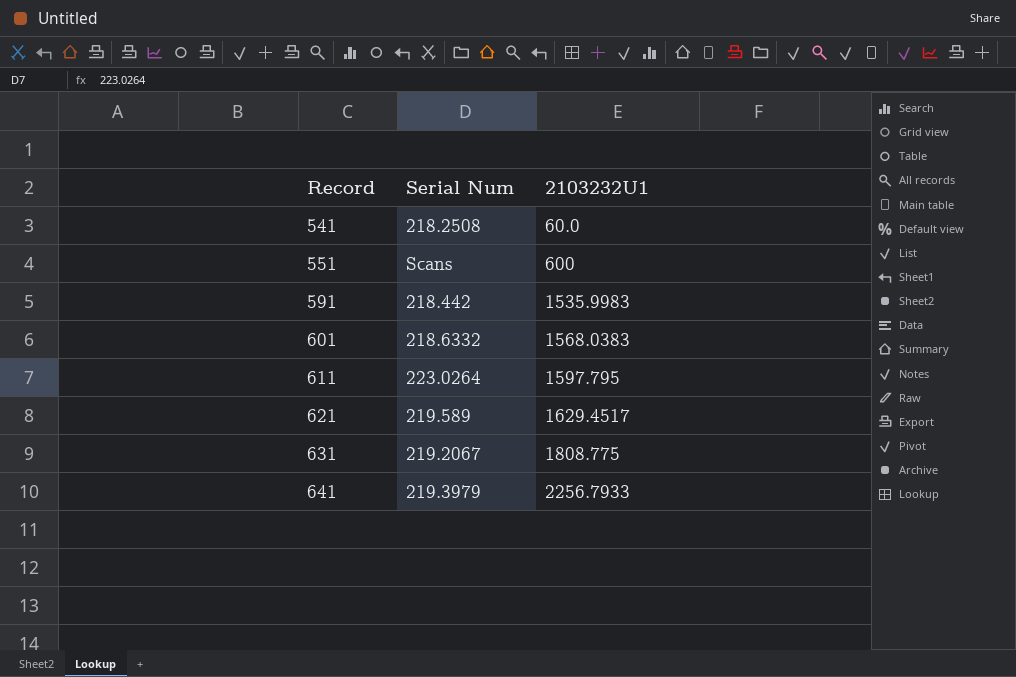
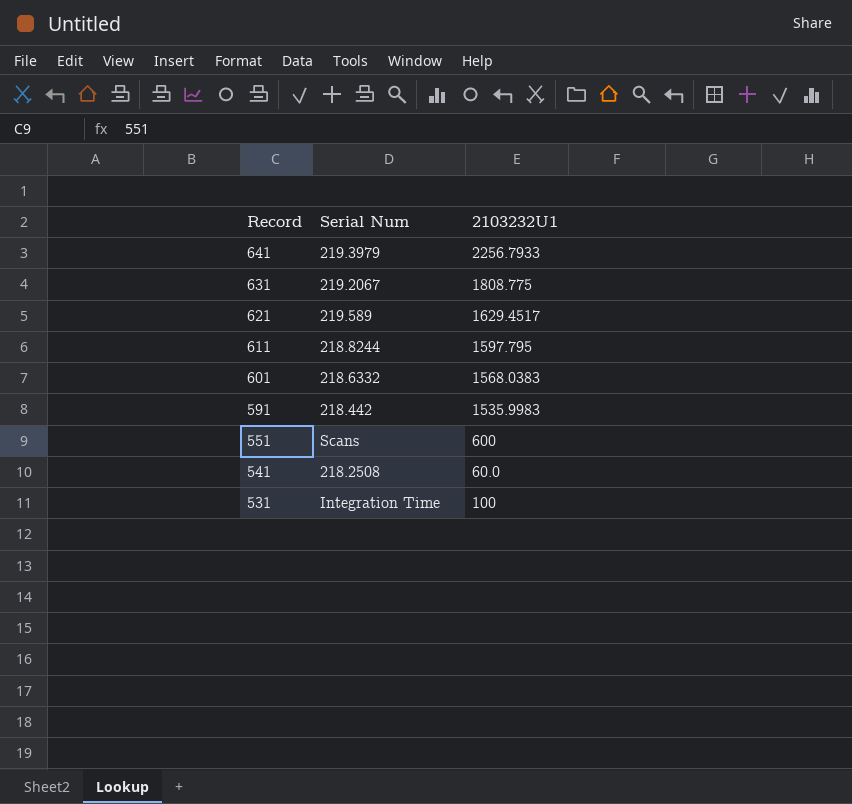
row order: Record ascending -> Record descending
611 | Serial Num: 223.0264 -> 218.8244
row 531: none -> Integration Time | 100

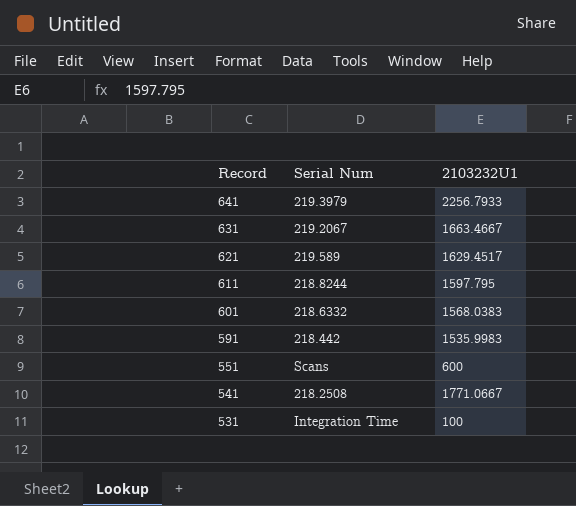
631 | 2103232U1: 1808.775 -> 1663.4667
541 | 2103232U1: 60.0 -> 1771.0667

